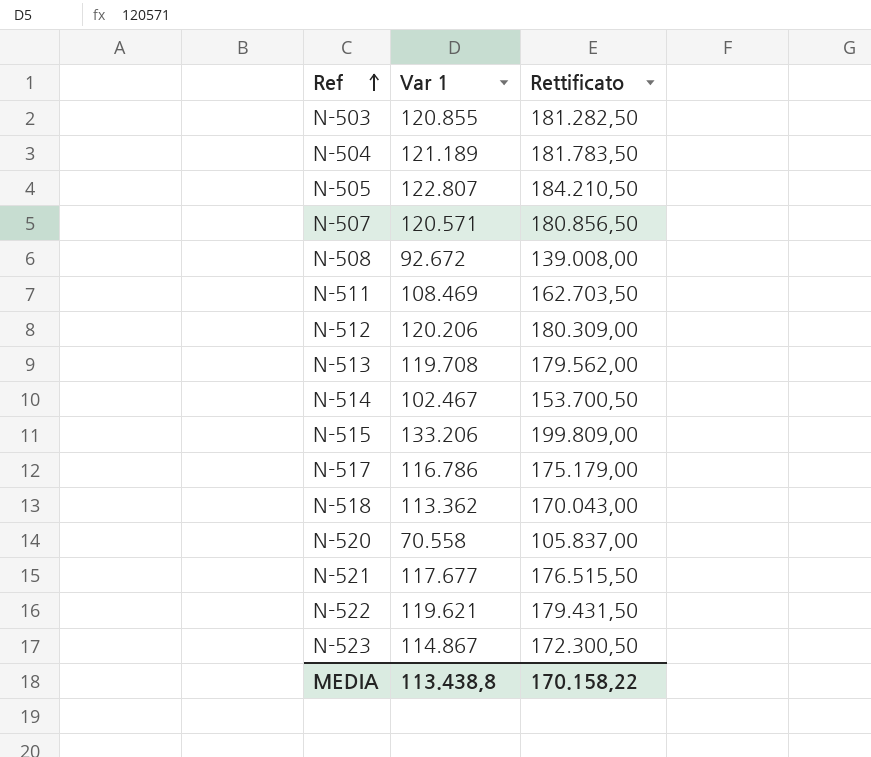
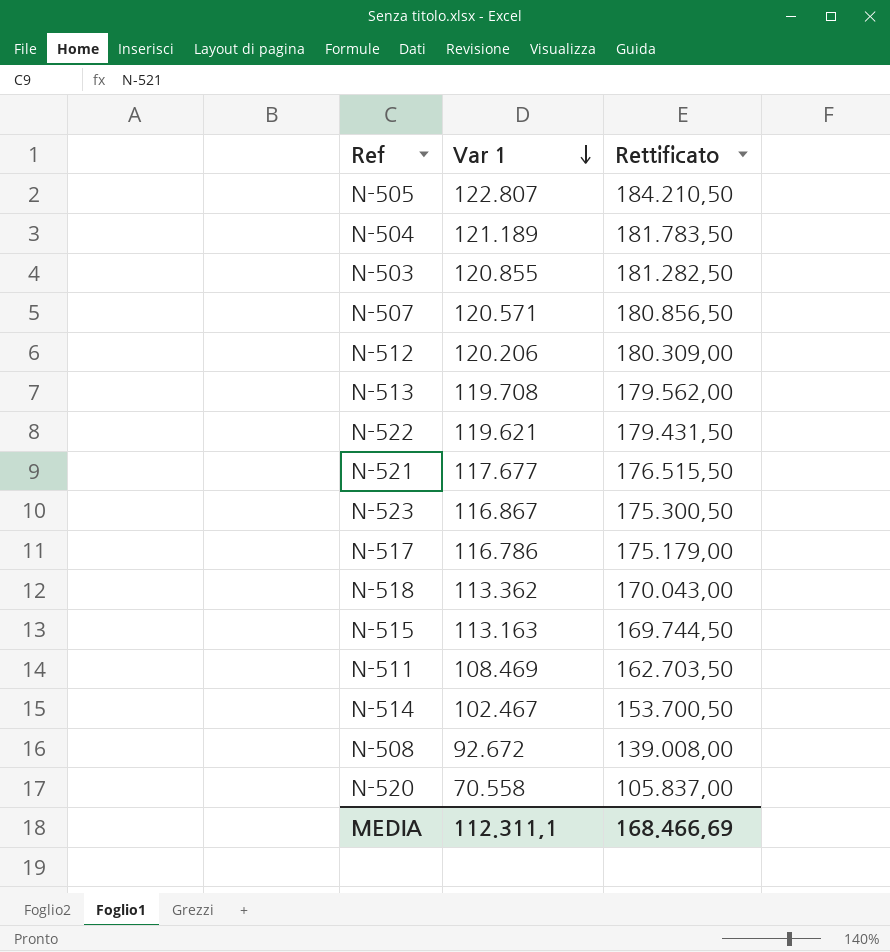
row order: Ref ascending -> Var 1 descending
N-523 | Var 1: 114.867 -> 116.867
N-523 | Rettificato: 172.300,50 -> 175.300,50
N-515 | Var 1: 133.206 -> 113.163
N-515 | Rettificato: 199.809,00 -> 169.744,50
MEDIA | Var 1: 113.438,8 -> 112.311,1
MEDIA | Rettificato: 170.158,22 -> 168.466,69

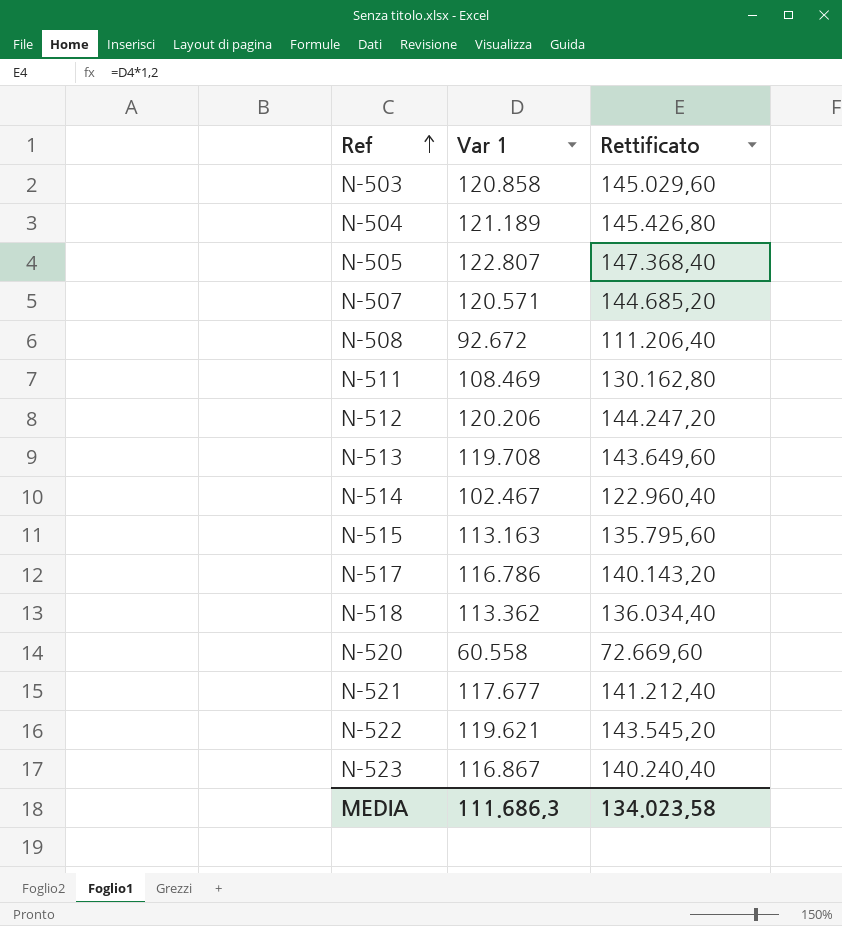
row order: Var 1 descending -> Ref ascending
column Rettificato | formula: [Var 1] * 1,5 -> [Var 1] * 1,2
N-503 | Var 1: 120.855 -> 120.858
N-520 | Var 1: 70.558 -> 60.558
MEDIA | Var 1: 112.311,1 -> 111.686,3
MEDIA | Rettificato: 168.466,69 -> 134.023,58

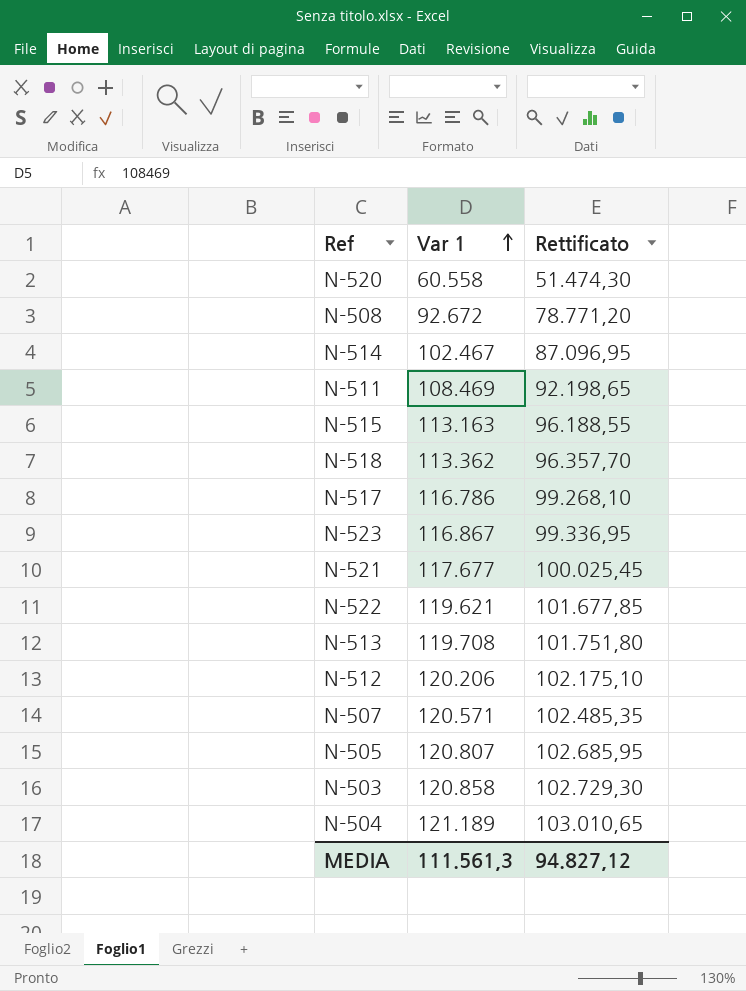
row order: Ref ascending -> Var 1 ascending
column Rettificato | formula: [Var 1] * 1,2 -> [Var 1] * 0,85
N-505 | Var 1: 122.807 -> 120.807
MEDIA | Var 1: 111.686,3 -> 111.561,3
MEDIA | Rettificato: 134.023,58 -> 94.827,12

